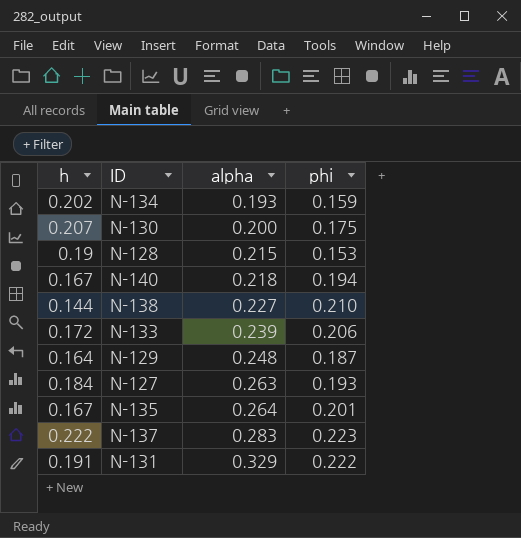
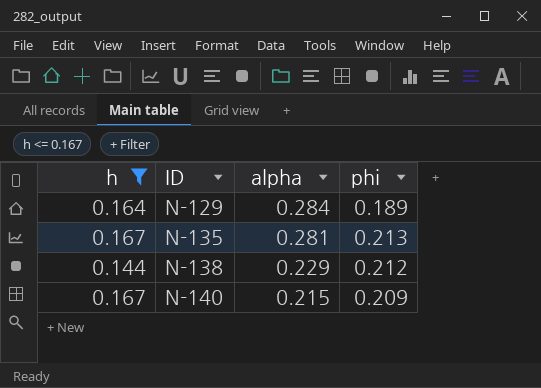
filter: none -> h <= 0.167
row order: alpha ascending -> ID ascending
N-129 | alpha: 0.248 -> 0.284
N-129 | phi: 0.187 -> 0.189
N-135 | alpha: 0.264 -> 0.281
N-135 | phi: 0.201 -> 0.213
N-138 | alpha: 0.227 -> 0.229
N-138 | phi: 0.210 -> 0.212
N-140 | alpha: 0.218 -> 0.215
N-140 | phi: 0.194 -> 0.209

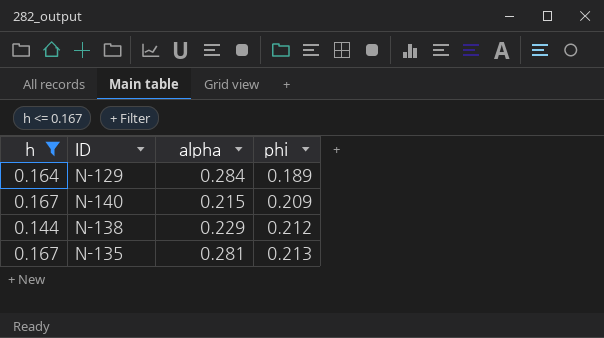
row order: ID ascending -> phi ascending

